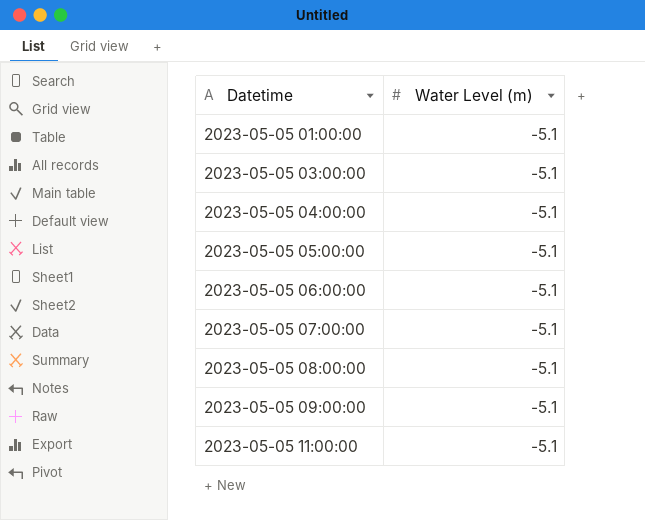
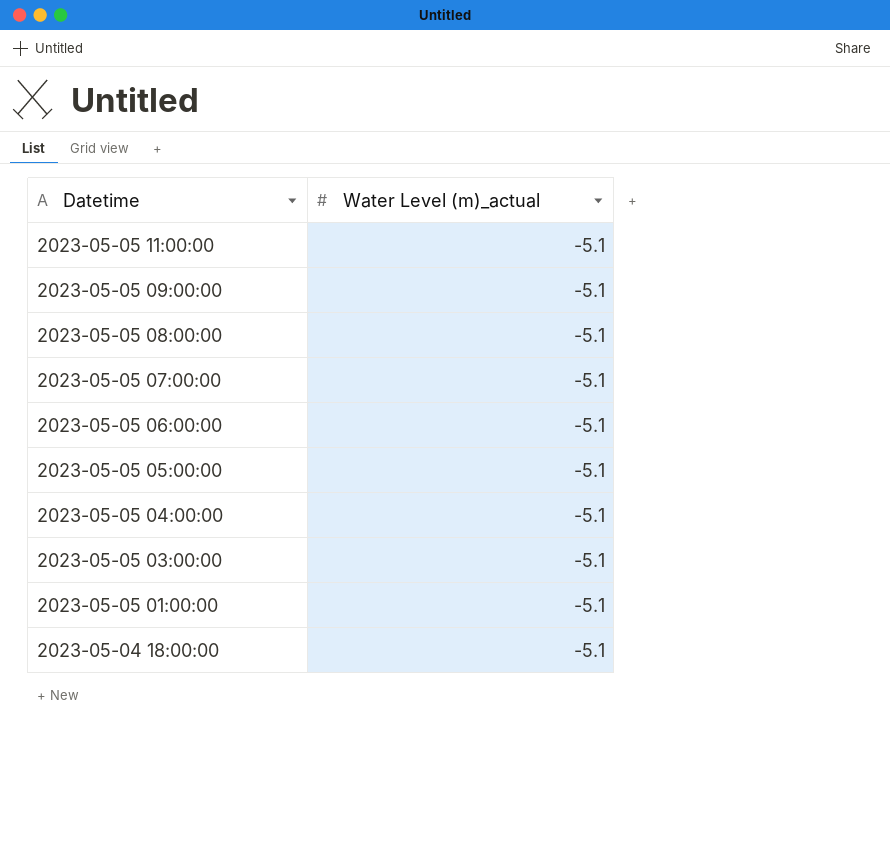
row order: Datetime ascending -> Datetime descending
column name: Water Level (m) -> Water Level (m)_actual
row 2023-05-04 18:00:00: none -> -5.1

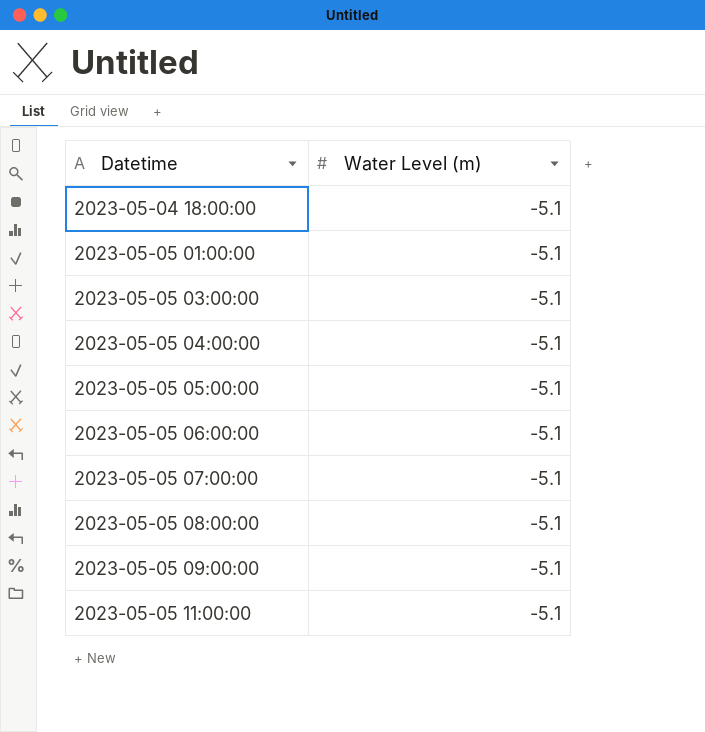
row order: Datetime descending -> Datetime ascending
column name: Water Level (m)_actual -> Water Level (m)

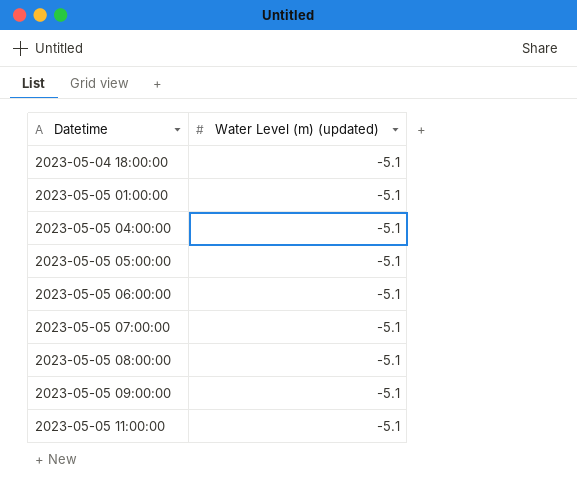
column name: Water Level (m) -> Water Level (m) (updated)
row 2023-05-05 03:00:00: -5.1 -> none

